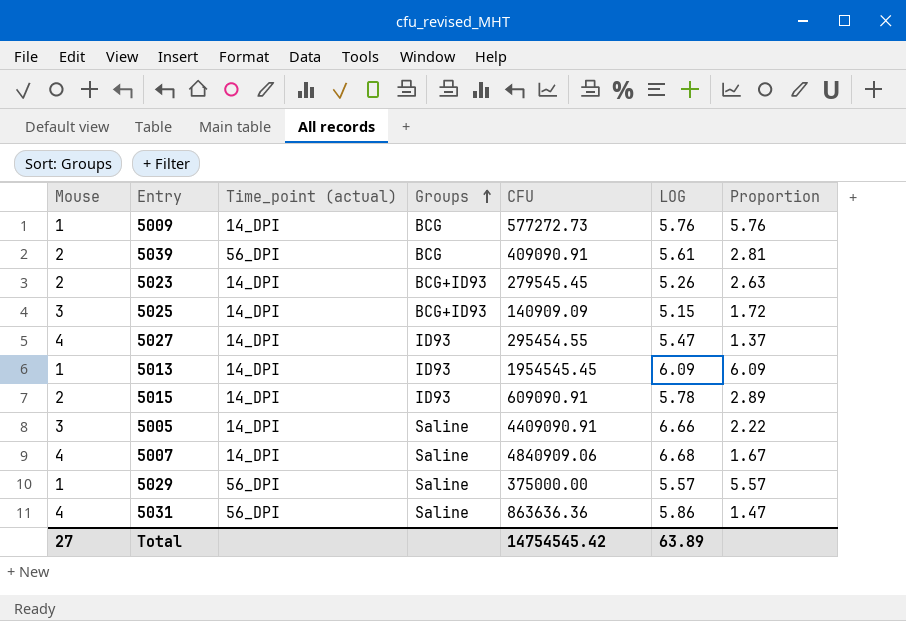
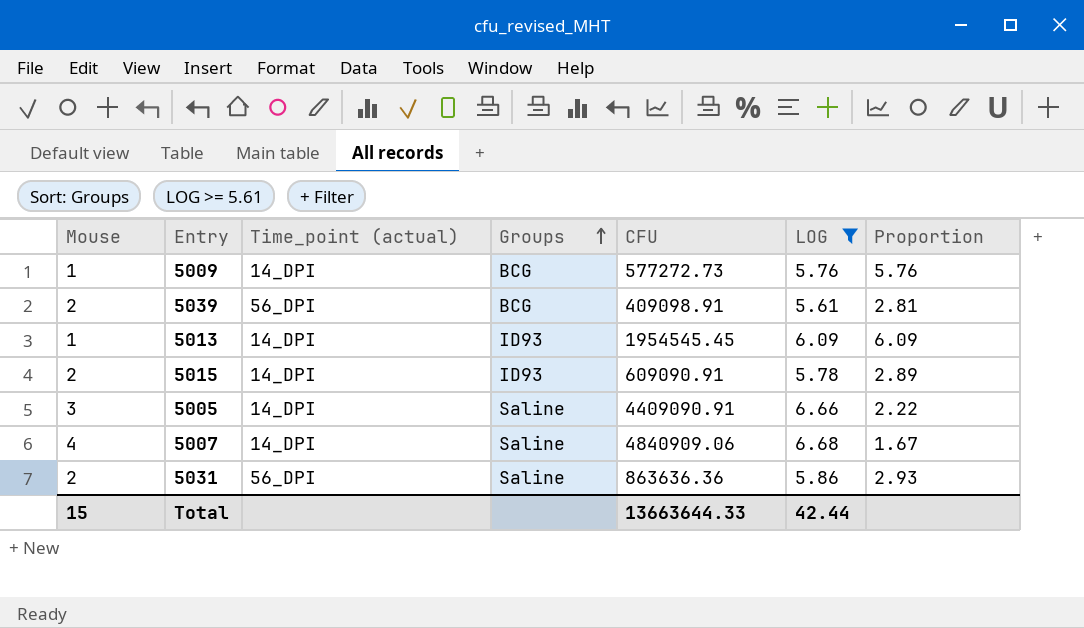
filter: none -> LOG >= 5.61
5039 | CFU: 409090.91 -> 409098.91
5031 | Mouse: 4 -> 2
5031 | Proportion: 1.47 -> 2.93
Total | Mouse: 27 -> 15
Total | CFU: 14754545.42 -> 13663644.33
Total | LOG: 63.89 -> 42.44

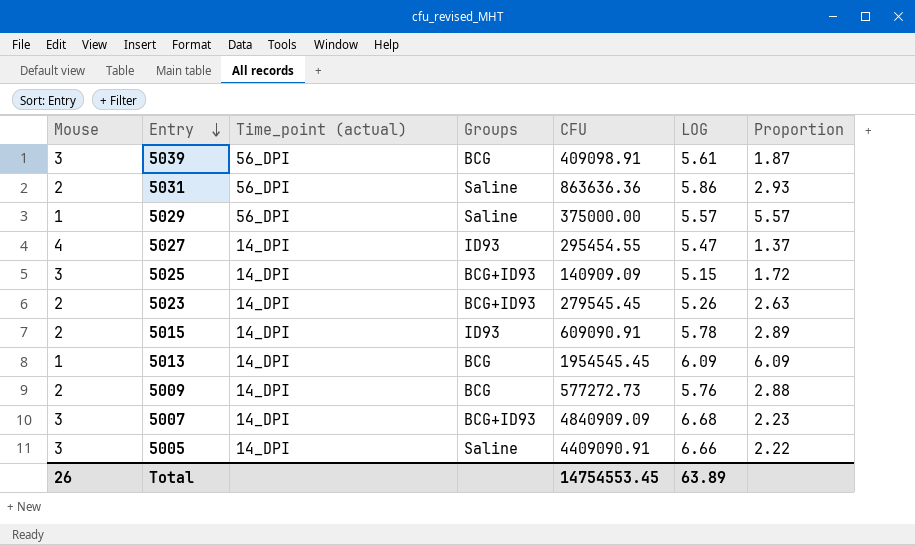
filter: LOG >= 5.61 -> none
row order: Groups ascending -> Entry descending
5039 | Mouse: 2 -> 3
5039 | Proportion: 2.81 -> 1.87
5013 | Groups: ID93 -> BCG
5009 | Mouse: 1 -> 2
5009 | Proportion: 5.76 -> 2.88
5007 | Mouse: 4 -> 3
5007 | Groups: Saline -> BCG+ID93
5007 | CFU: 4840909.06 -> 4840909.09
5007 | Proportion: 1.67 -> 2.23
Total | Mouse: 15 -> 26
Total | CFU: 13663644.33 -> 14754553.45
Total | LOG: 42.44 -> 63.89

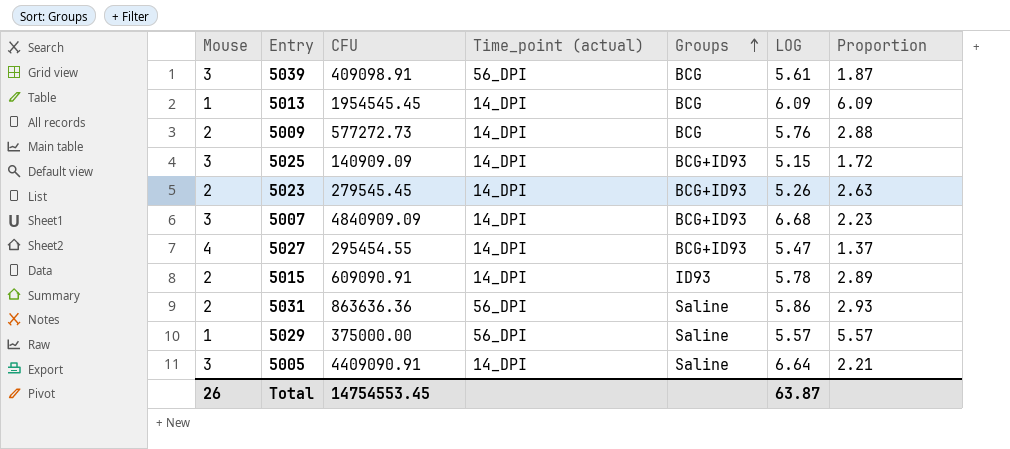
row order: Entry descending -> Groups ascending
column CFU | position: 5 -> 3
5027 | Groups: ID93 -> BCG+ID93
5005 | LOG: 6.66 -> 6.64
5005 | Proportion: 2.22 -> 2.21
Total | LOG: 63.89 -> 63.87

